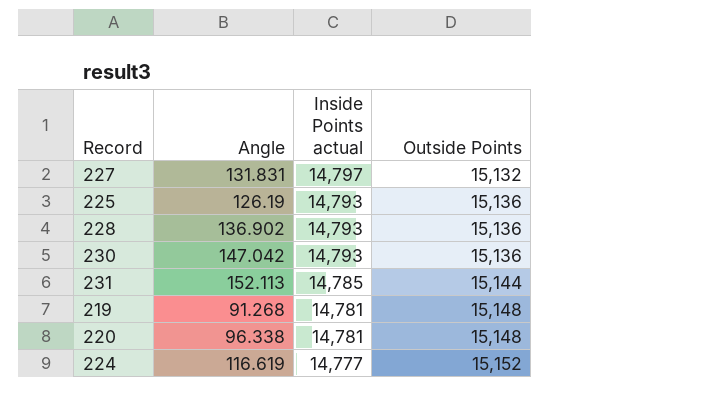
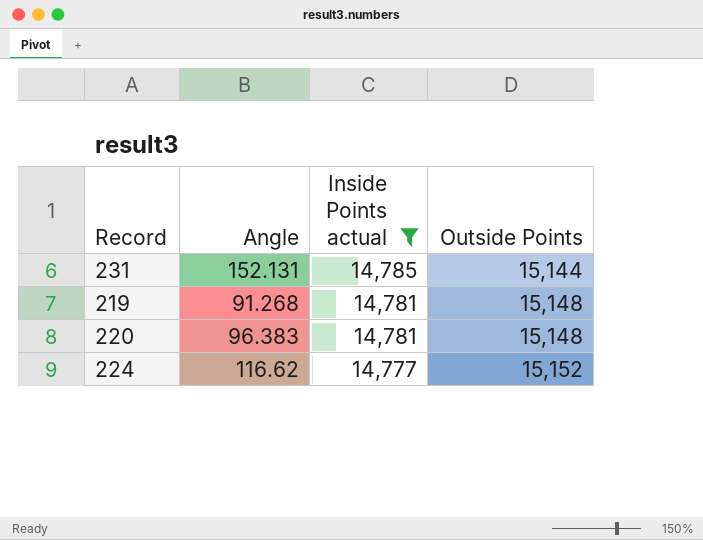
filter: none -> Inside Points actual <= 14,785
231 | Angle: 152.113 -> 152.131
220 | Angle: 96.338 -> 96.383
224 | Angle: 116.619 -> 116.62

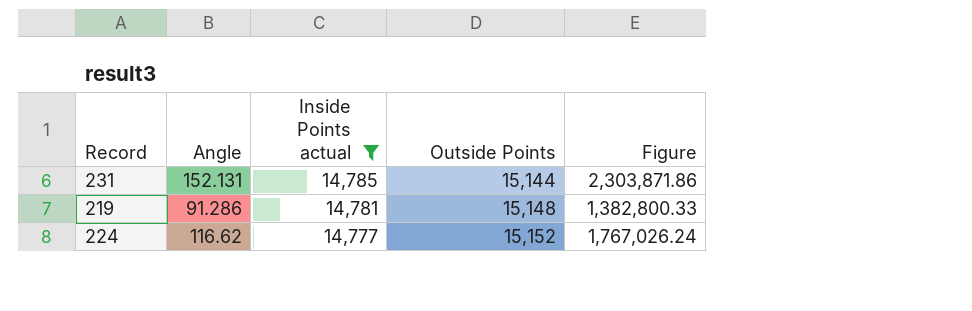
column Figure | formula: none -> [Angle] * [Outside Points]
row 220: 96.383 | 14,781 | 15,148 -> none
219 | Angle: 91.268 -> 91.286

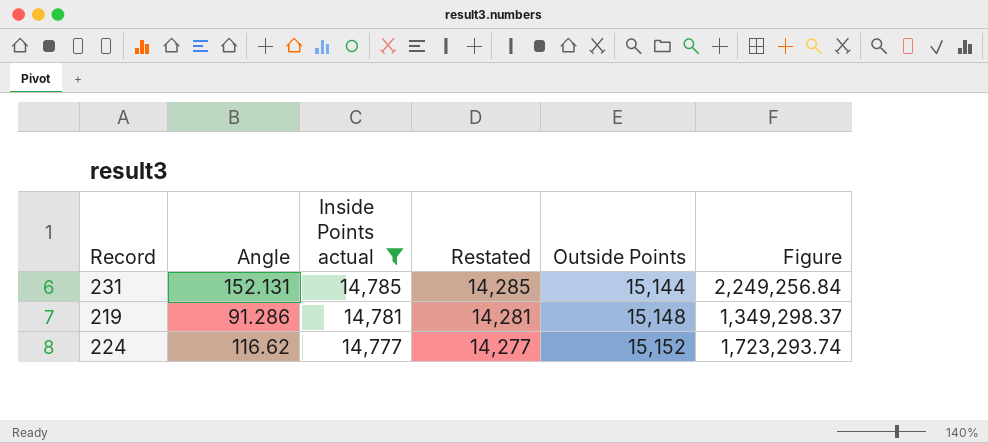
column Restated | formula: none -> [Inside Points actual] - 500
column Figure | formula: [Angle] * [Outside Points] -> [Angle] * [Inside Points actual]

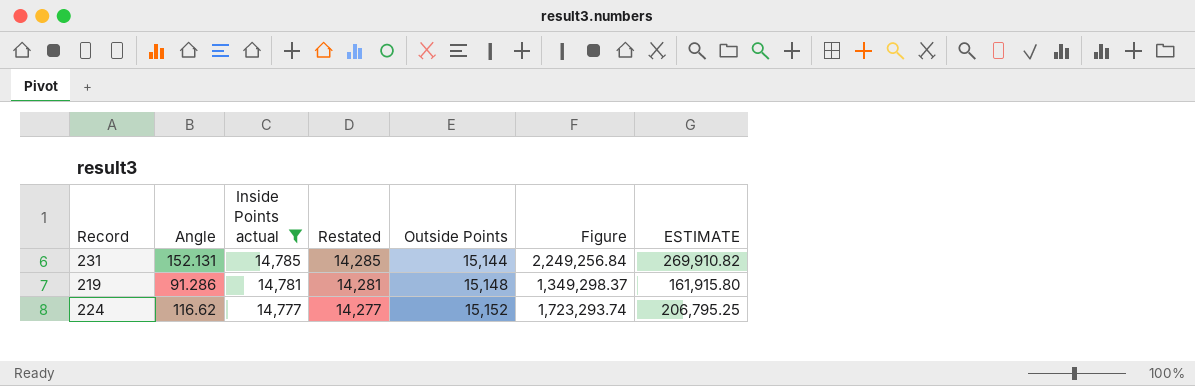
column ESTIMATE | formula: none -> [Figure] * 0.12

